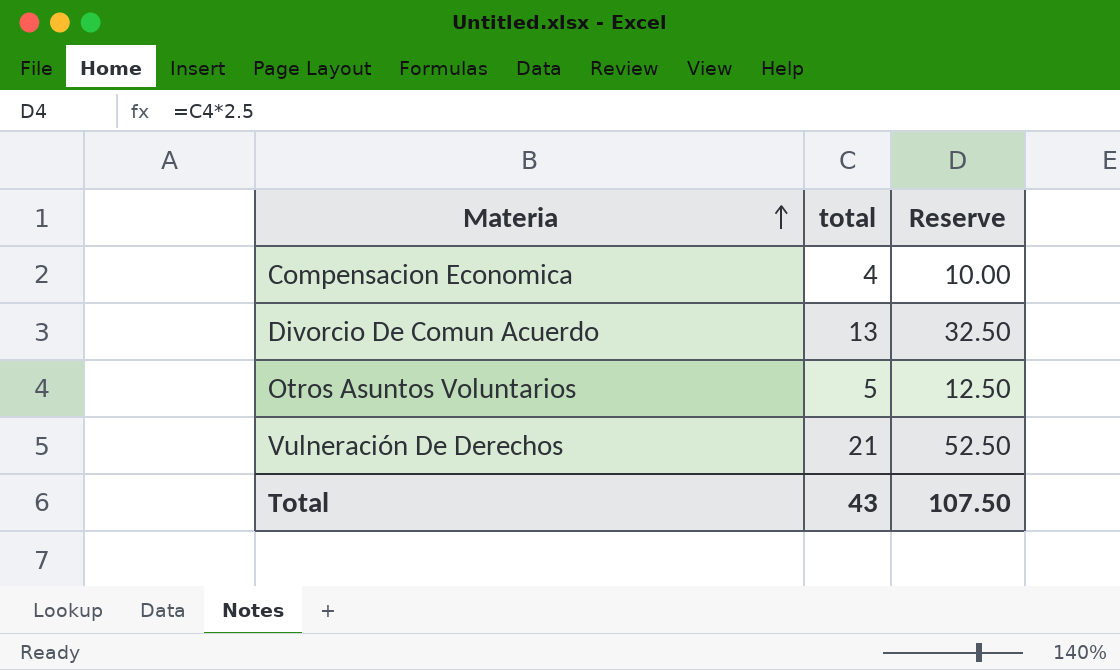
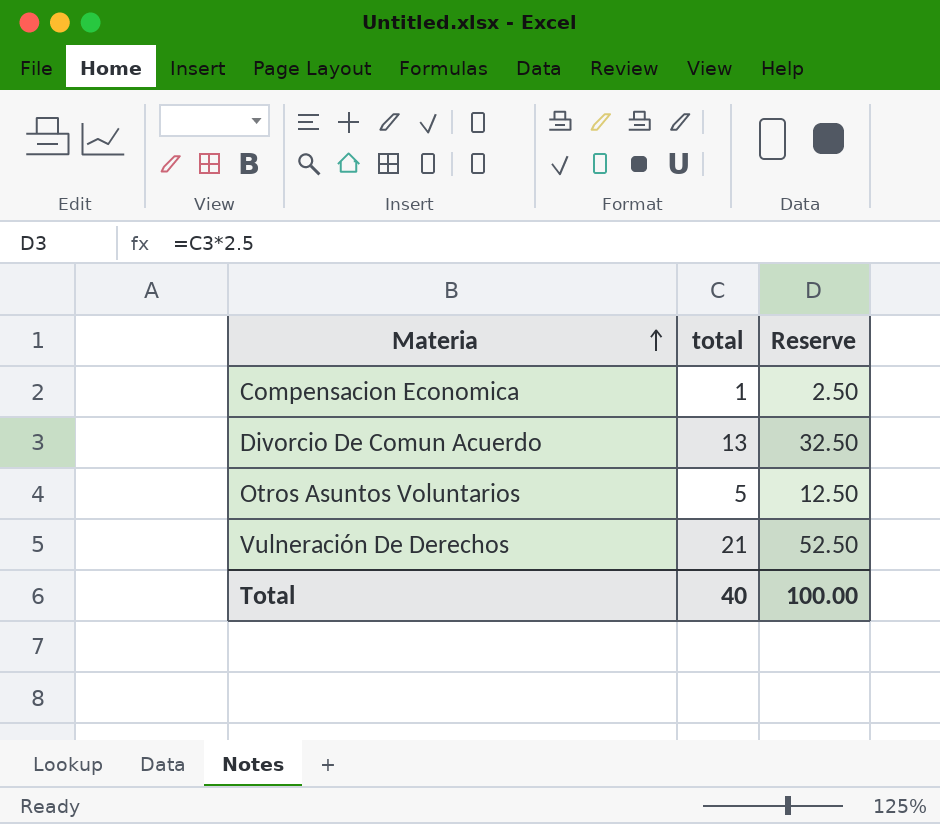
Compensacion Economica | total: 4 -> 1
Compensacion Economica | Reserve: 10.00 -> 2.50
Total | total: 43 -> 40
Total | Reserve: 107.50 -> 100.00

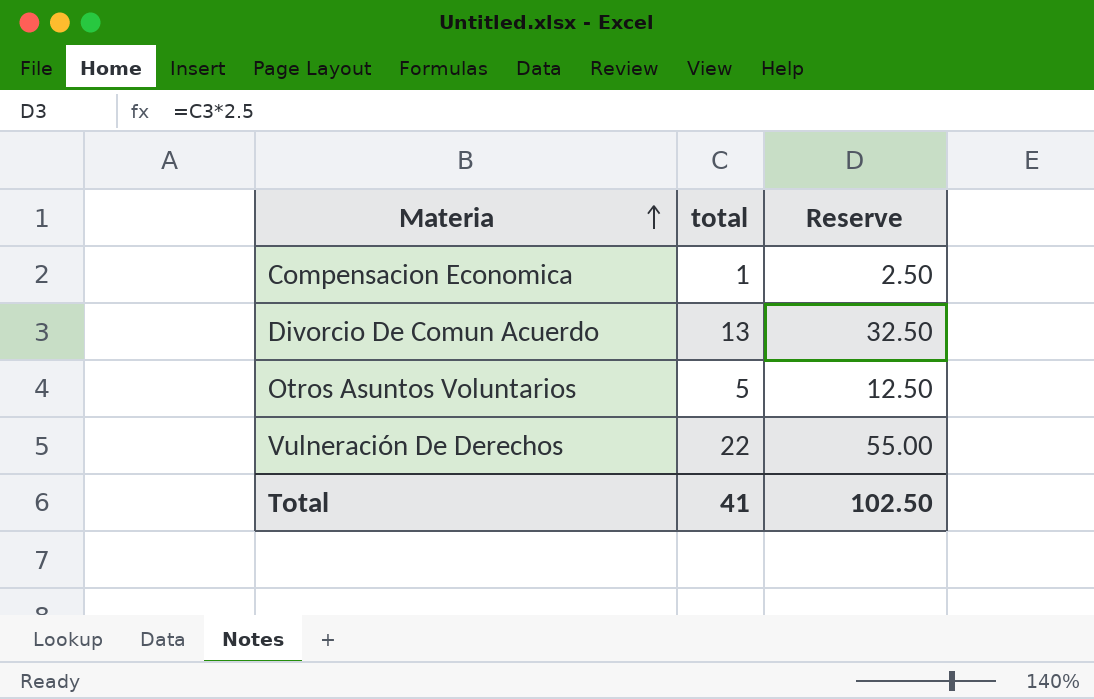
Vulneración De Derechos | total: 21 -> 22
Vulneración De Derechos | Reserve: 52.50 -> 55.00
Total | total: 40 -> 41
Total | Reserve: 100.00 -> 102.50

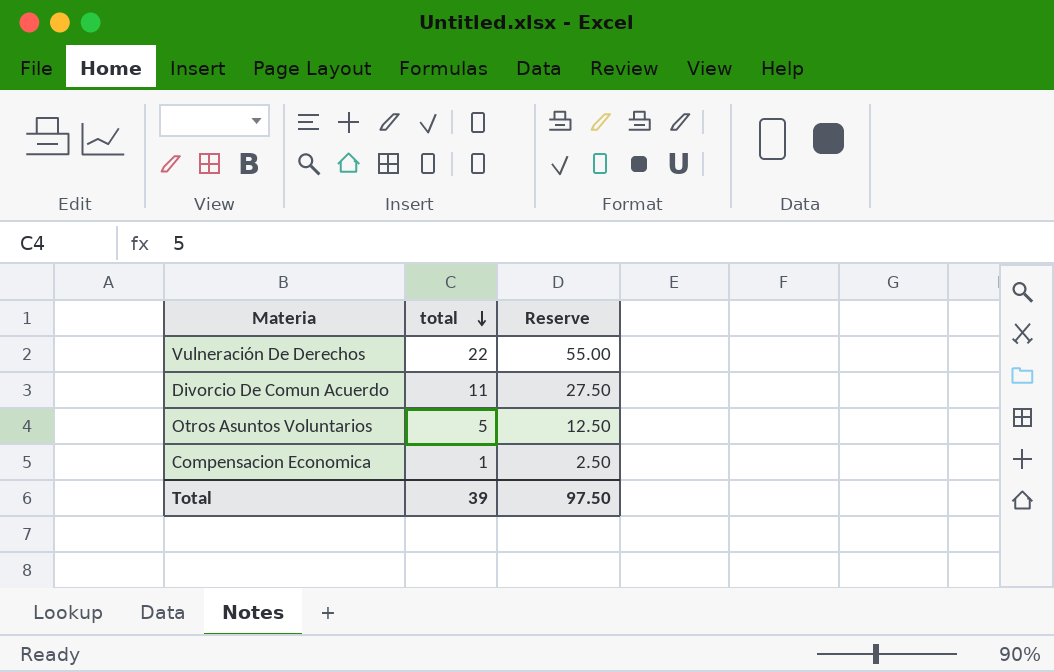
row order: Materia ascending -> total descending
Divorcio De Comun Acuerdo | total: 13 -> 11
Divorcio De Comun Acuerdo | Reserve: 32.50 -> 27.50
Total | total: 41 -> 39
Total | Reserve: 102.50 -> 97.50

